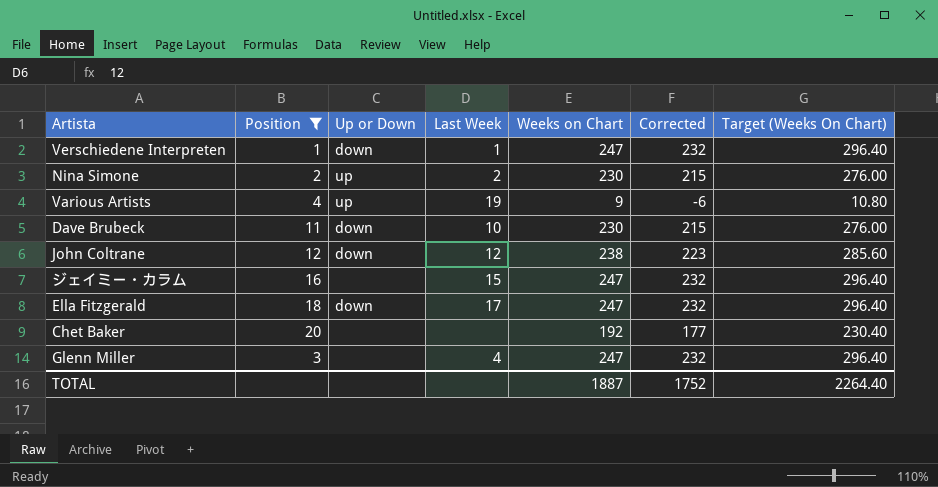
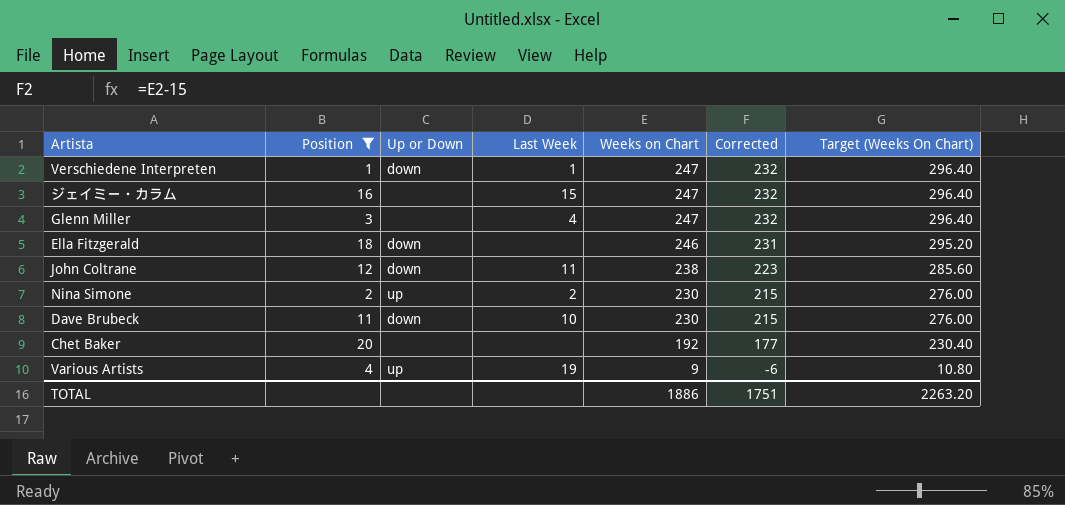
row order: none -> Weeks on Chart descending
Ella Fitzgerald | Last Week: 17 -> none
Ella Fitzgerald | Weeks on Chart: 247 -> 246
Ella Fitzgerald | Corrected: 232 -> 231
Ella Fitzgerald | Target (Weeks On Chart): 296.40 -> 295.20
John Coltrane | Last Week: 12 -> 11
TOTAL | Weeks on Chart: 1887 -> 1886
TOTAL | Corrected: 1752 -> 1751
TOTAL | Target (Weeks On Chart): 2264.40 -> 2263.20

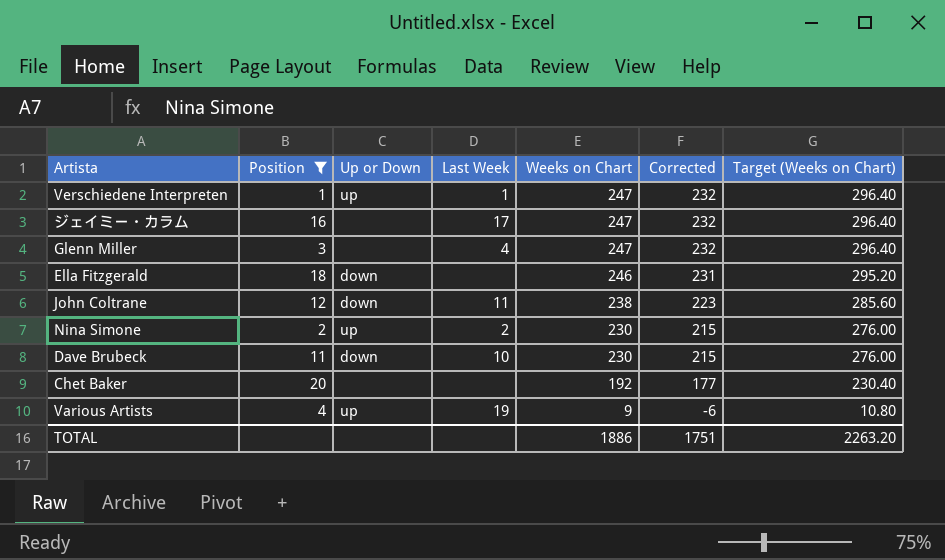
column name: Target (Weeks On Chart) -> Target (Weeks on Chart)
Verschiedene Interpreten | Up or Down: down -> up
ジェイミー・カラム | Last Week: 15 -> 17

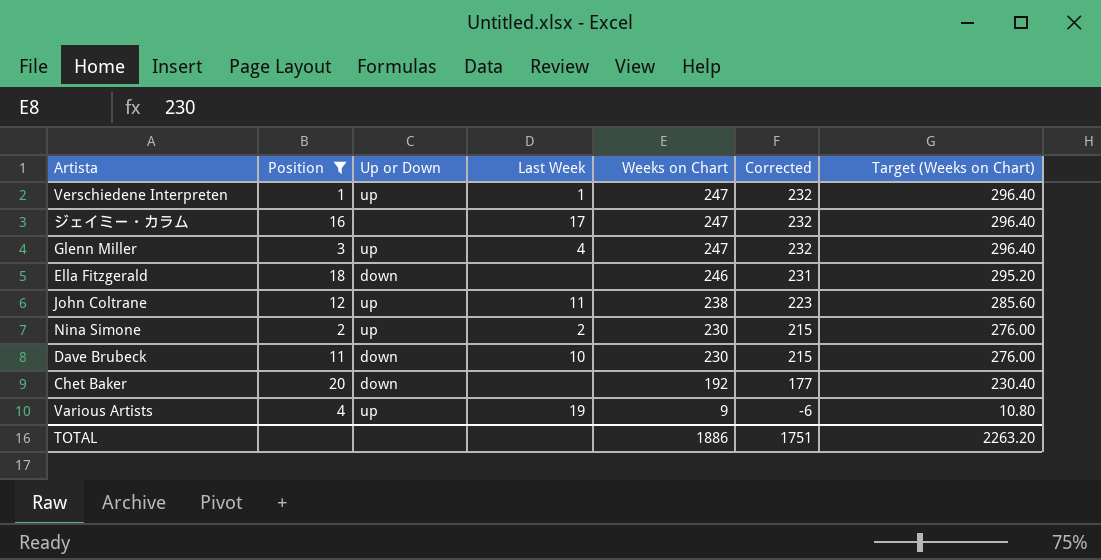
Glenn Miller | Up or Down: none -> up
John Coltrane | Up or Down: down -> up
Chet Baker | Up or Down: none -> down

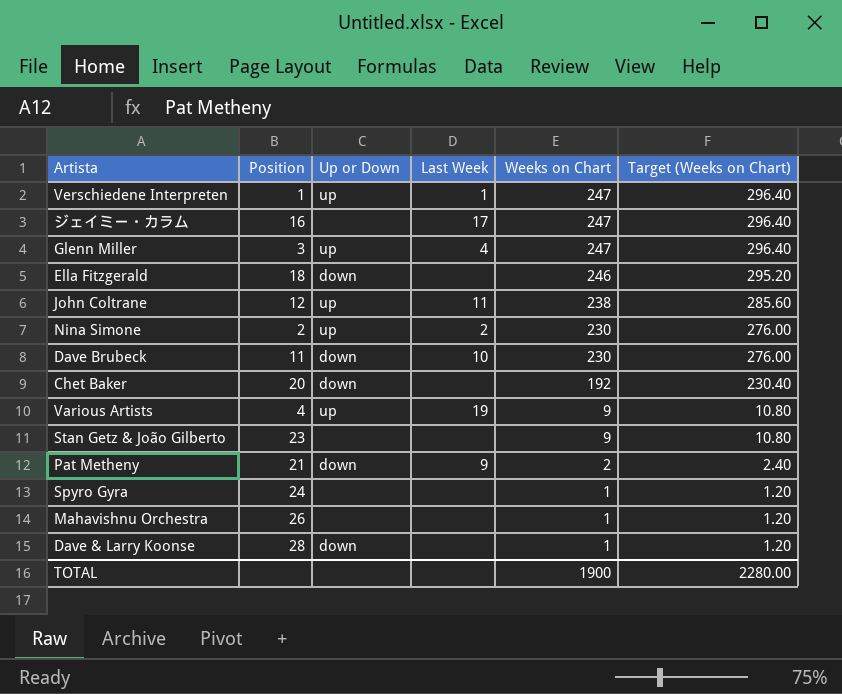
filter: Position <= 20 -> none
column Corrected | formula: [Weeks on Chart] - 15 -> none
TOTAL | Weeks on Chart: 1886 -> 1900
TOTAL | Target (Weeks on Chart): 2263.20 -> 2280.00

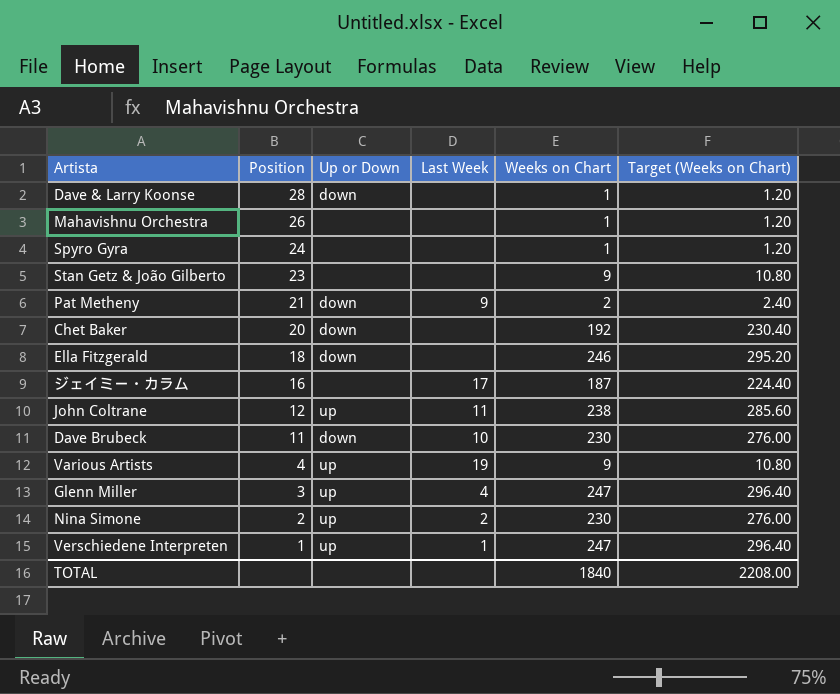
row order: Weeks on Chart descending -> Position descending
ジェイミー・カラム | Weeks on Chart: 247 -> 187
ジェイミー・カラム | Target (Weeks on Chart): 296.40 -> 224.40
TOTAL | Weeks on Chart: 1900 -> 1840
TOTAL | Target (Weeks on Chart): 2280.00 -> 2208.00

